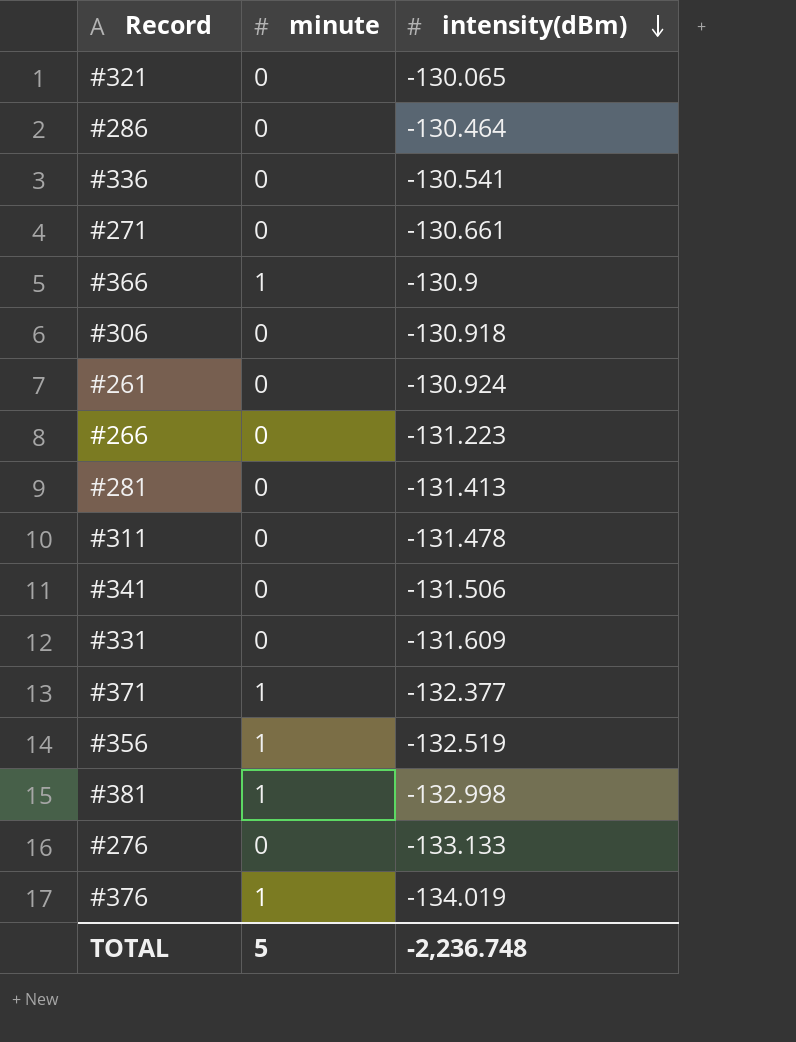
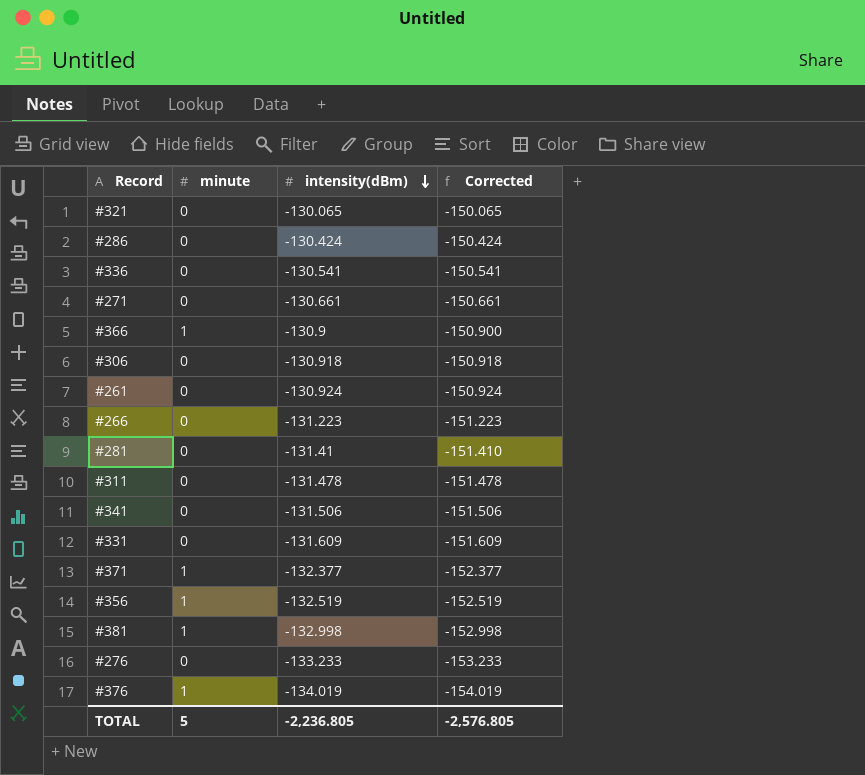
column Corrected | formula: none -> [intensity(dBm)] - 20
#286 | intensity(dBm): -130.464 -> -130.424
#281 | intensity(dBm): -131.413 -> -131.41
#276 | intensity(dBm): -133.133 -> -133.233
TOTAL | intensity(dBm): -2,236.748 -> -2,236.805

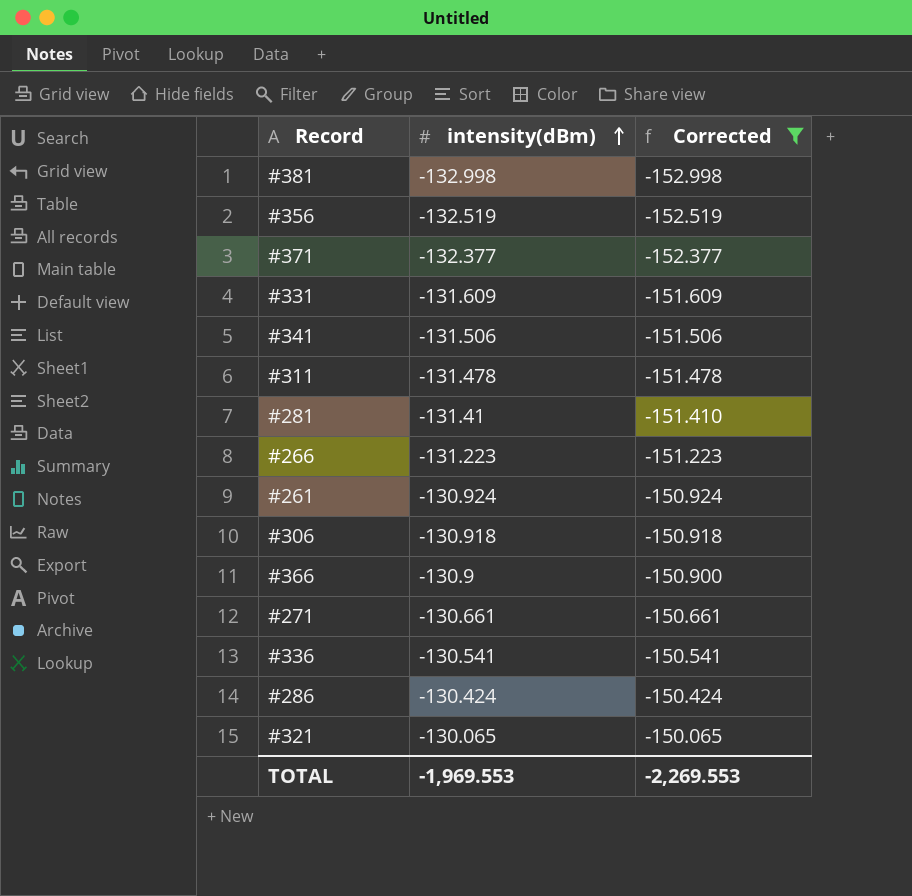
filter: none -> Corrected >= -152.998
row order: intensity(dBm) descending -> intensity(dBm) ascending
column minute | position: 2 -> none
TOTAL | intensity(dBm): -2,236.805 -> -1,969.553
TOTAL | Corrected: -2,576.805 -> -2,269.553

